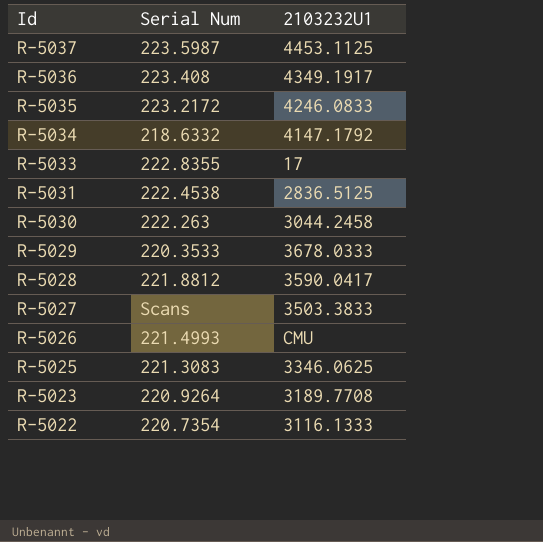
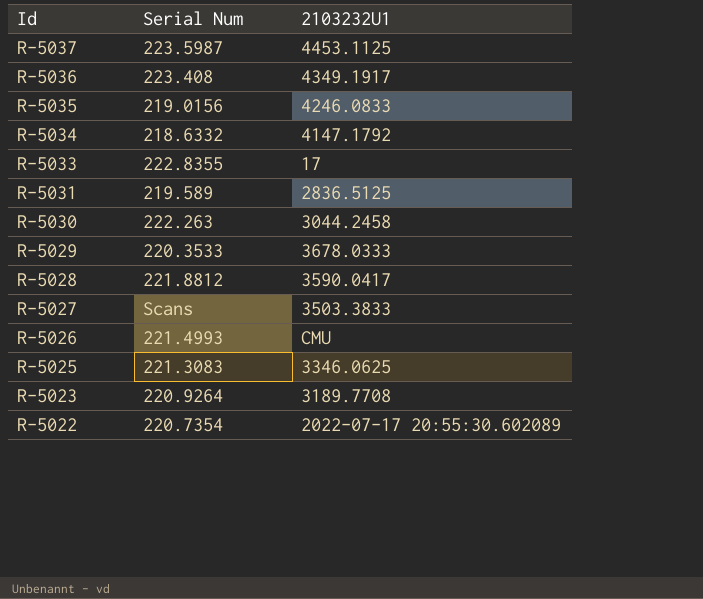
R-5035 | Serial Num: 223.2172 -> 219.0156
R-5031 | Serial Num: 222.4538 -> 219.589
R-5022 | 2103232U1: 3116.1333 -> 2022-07-17 20:55:30.602089

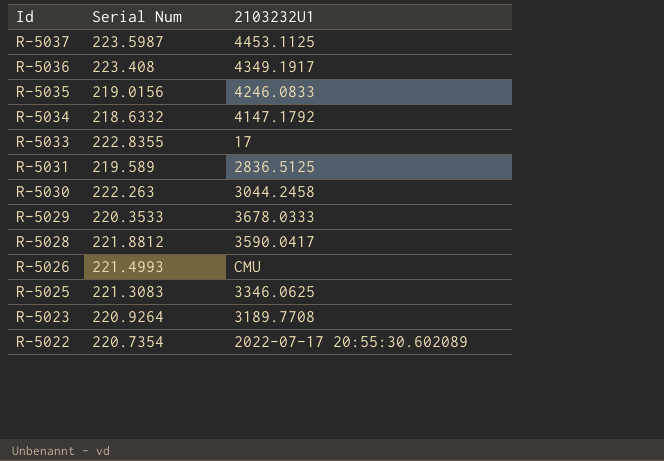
row R-5027: Scans | 3503.3833 -> none

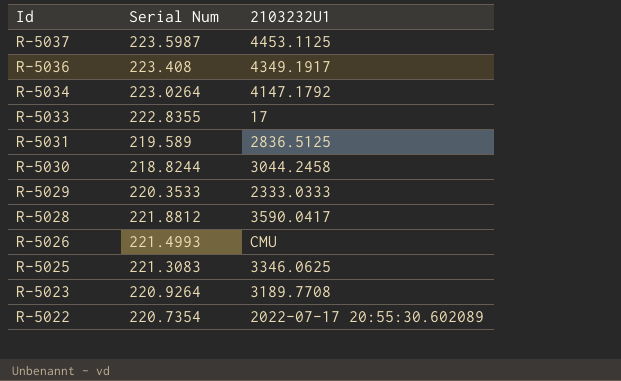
row R-5035: 219.0156 | 4246.0833 -> none
R-5034 | Serial Num: 218.6332 -> 223.0264
R-5030 | Serial Num: 222.263 -> 218.8244
R-5029 | 2103232U1: 3678.0333 -> 2333.0333

